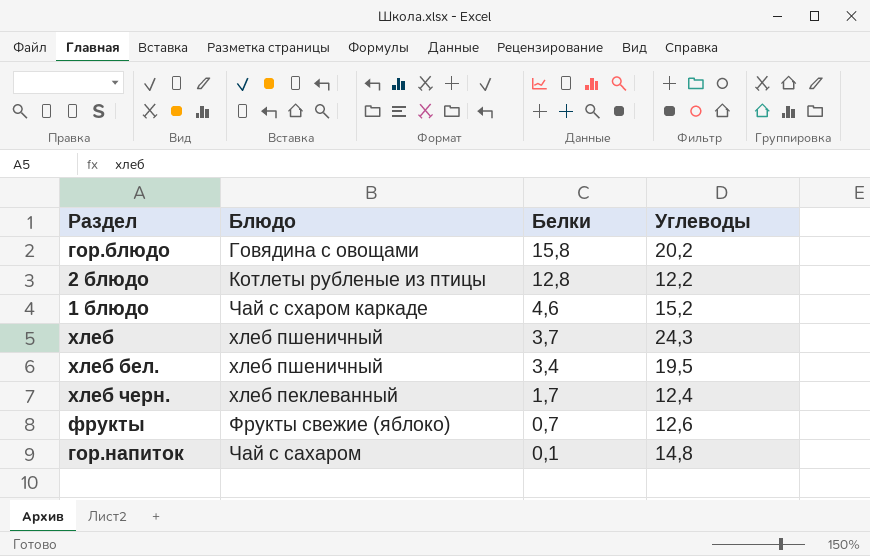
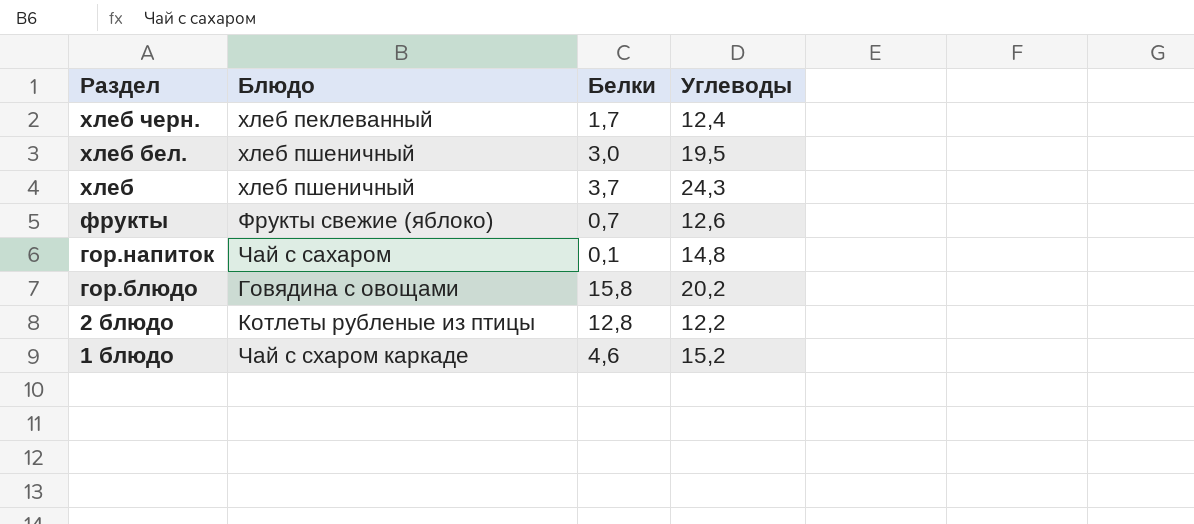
row order: Белки descending -> Раздел descending
хлеб бел. | Белки: 3,4 -> 3,0

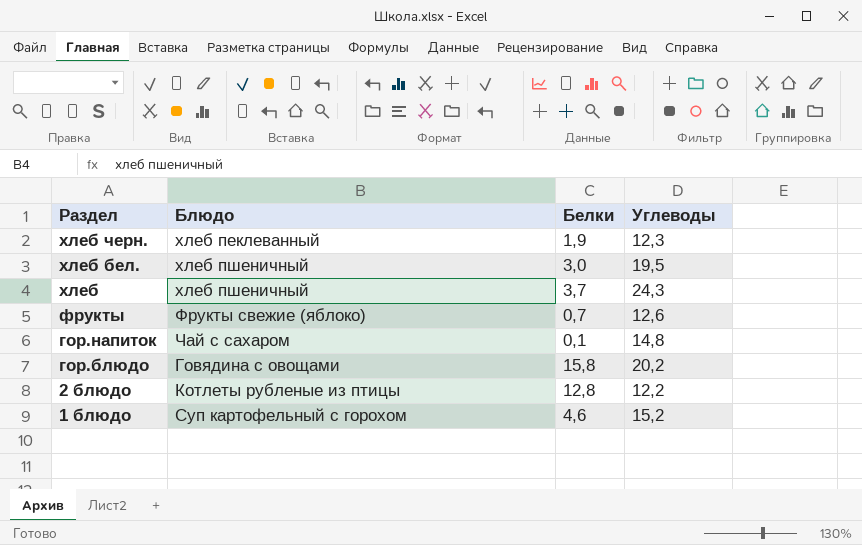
хлеб черн. | Белки: 1,7 -> 1,9
хлеб черн. | Углеводы: 12,4 -> 12,3
1 блюдо | Блюдо: Чай с схаром каркаде -> Суп картофельный с горохом

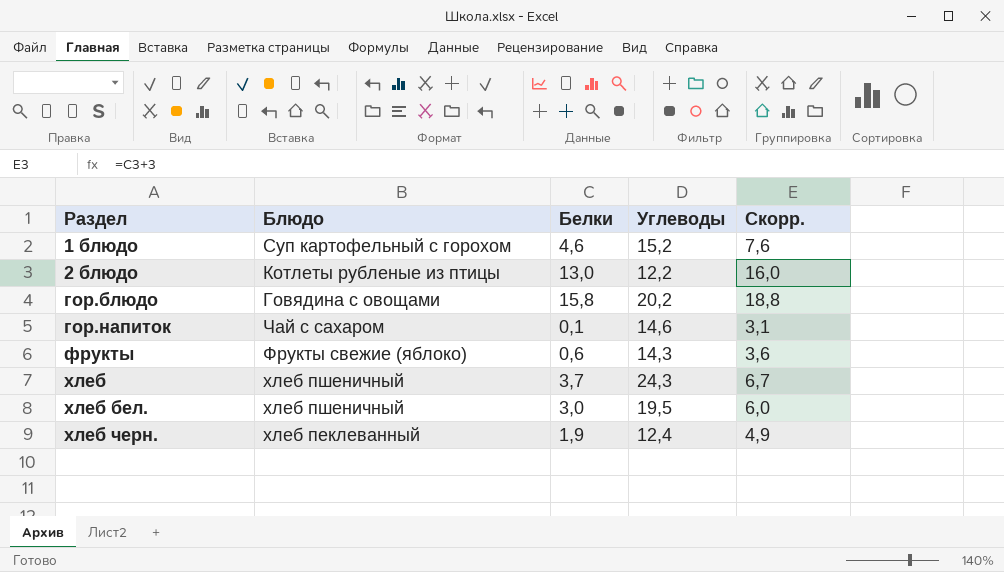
row order: Раздел descending -> Раздел ascending
column Скорр. | formula: none -> [Белки] + 3
2 блюдо | Белки: 12,8 -> 13,0
гор.напиток | Углеводы: 14,8 -> 14,6
фрукты | Белки: 0,7 -> 0,6
фрукты | Углеводы: 12,6 -> 14,3
хлеб черн. | Углеводы: 12,3 -> 12,4

